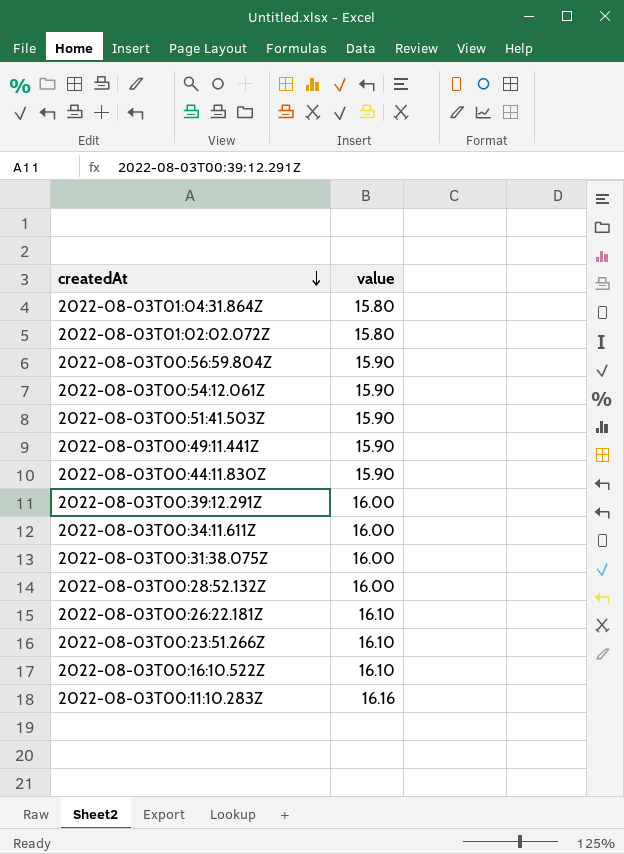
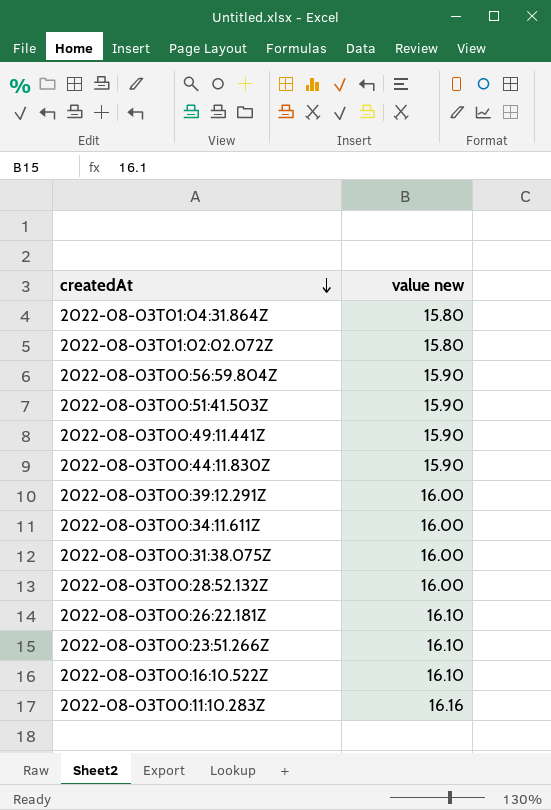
column name: value -> value new
row 2022-08-03T00:54:12.061Z: 15.90 -> none

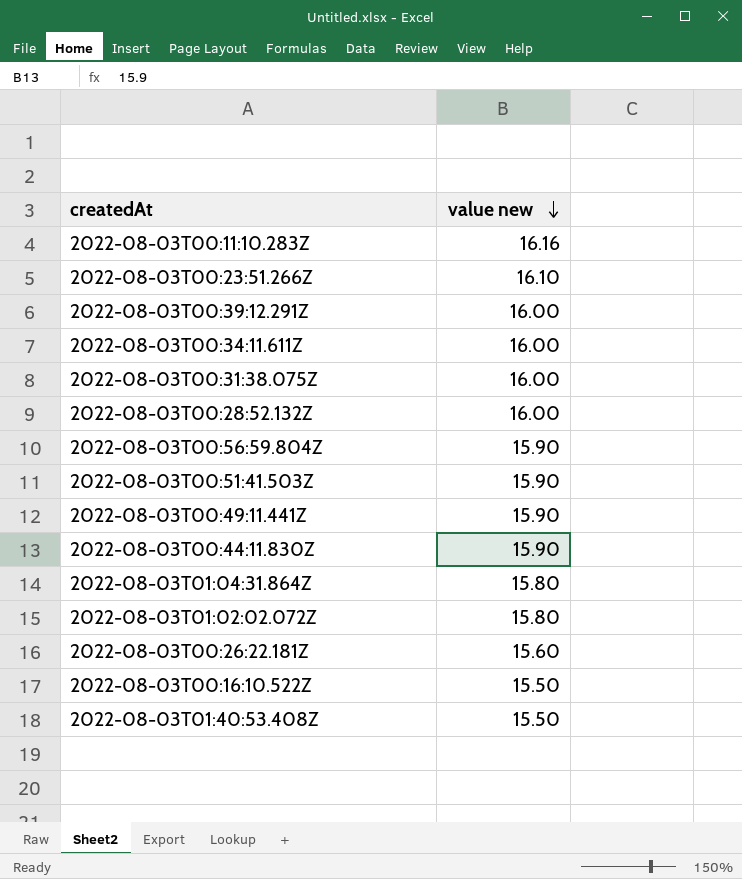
row order: createdAt descending -> value new descending
2022-08-03T00:26:22.181Z | value new: 16.10 -> 15.60
2022-08-03T00:16:10.522Z | value new: 16.10 -> 15.50
row 2022-08-03T01:40:53.408Z: none -> 15.50

